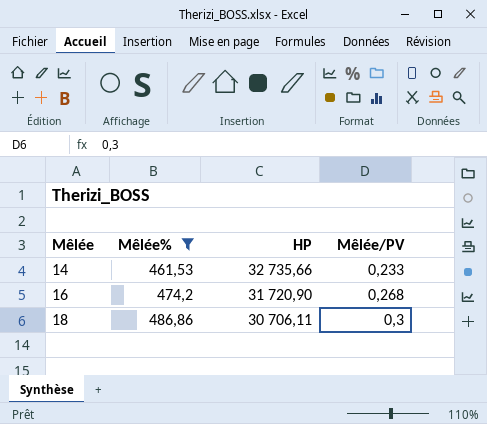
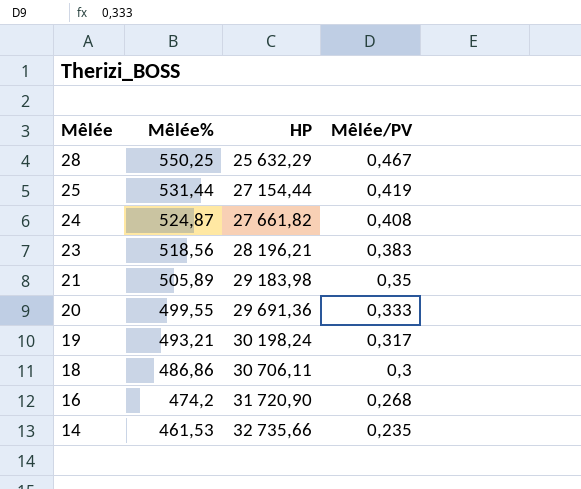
filter: Mêlée% <= 486,86 -> none
row order: Mêlée ascending -> Mêlée descending
14 | Mêlée/PV: 0,233 -> 0,235

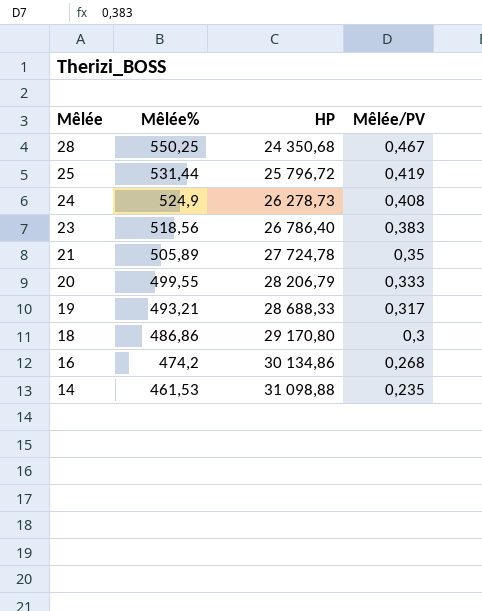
28 | HP: 25 632,29 -> 24 350,68
25 | HP: 27 154,44 -> 25 796,72
24 | Mêlée%: 524,87 -> 524,9
24 | HP: 27 661,82 -> 26 278,73
23 | HP: 28 196,21 -> 26 786,40
21 | HP: 29 183,98 -> 27 724,78
20 | HP: 29 691,36 -> 28 206,79
19 | HP: 30 198,24 -> 28 688,33
18 | HP: 30 706,11 -> 29 170,80
16 | HP: 31 720,90 -> 30 134,86
14 | HP: 32 735,66 -> 31 098,88

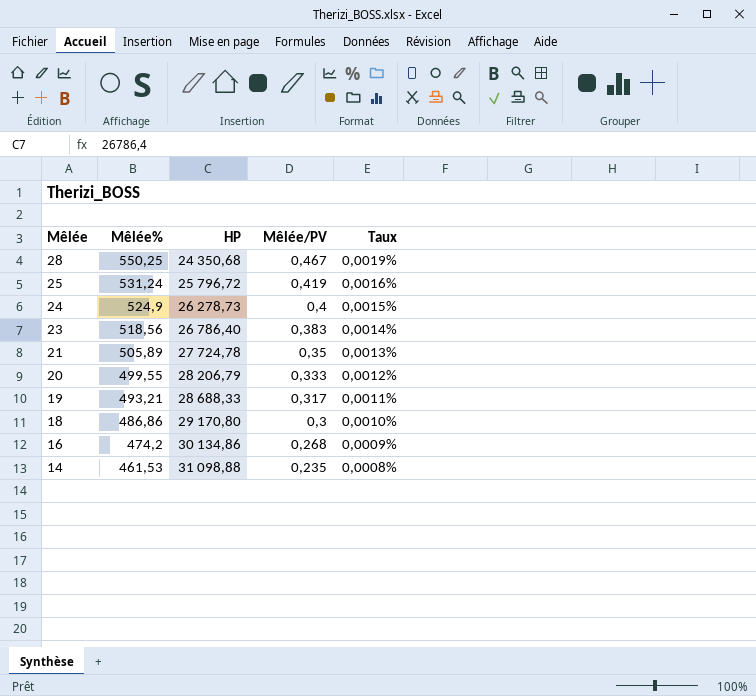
column Taux | formula: none -> [Mêlée/PV] / [HP]
25 | Mêlée%: 531,44 -> 531,24
24 | Mêlée/PV: 0,408 -> 0,4

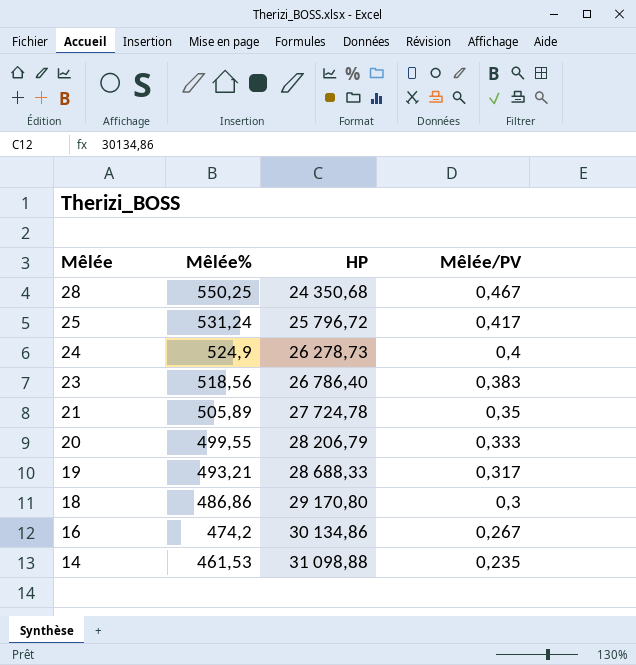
column Taux | formula: [Mêlée/PV] / [HP] -> none
25 | Mêlée/PV: 0,419 -> 0,417
16 | Mêlée/PV: 0,268 -> 0,267

